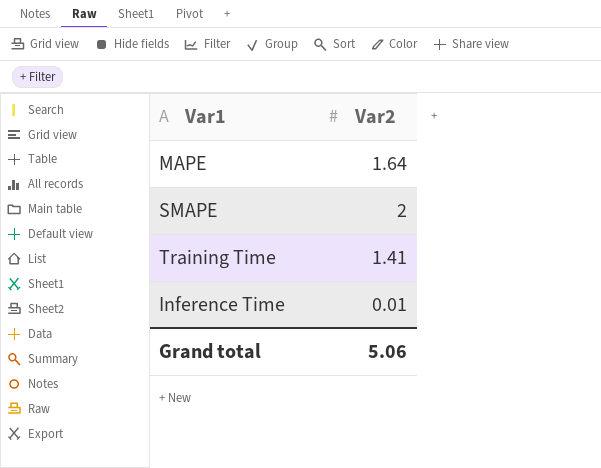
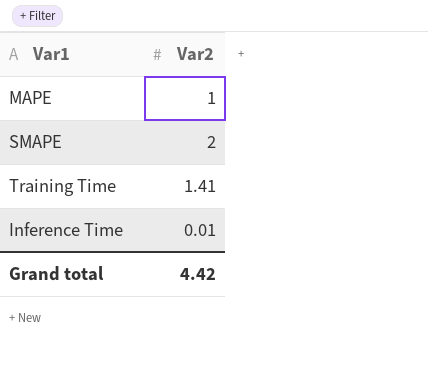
MAPE | Var2: 1.64 -> 1
Grand total | Var2: 5.06 -> 4.42

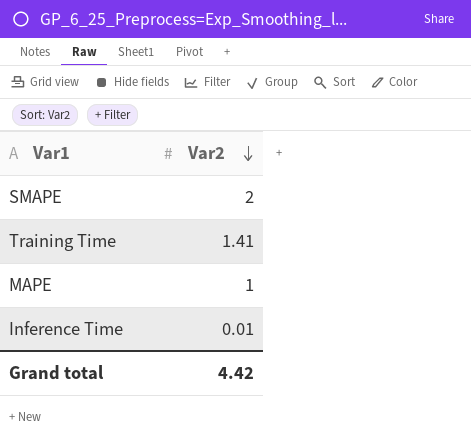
row order: none -> Var2 descending

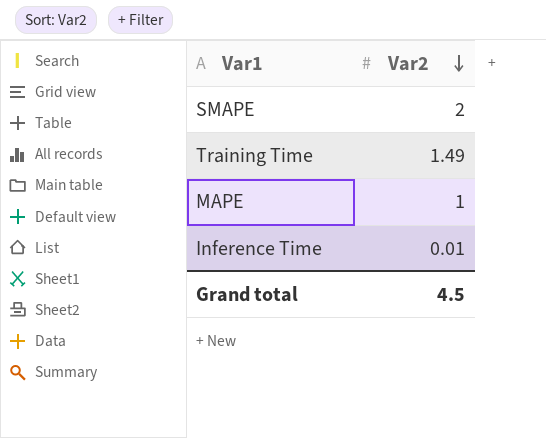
Training Time | Var2: 1.41 -> 1.49
Grand total | Var2: 4.42 -> 4.5

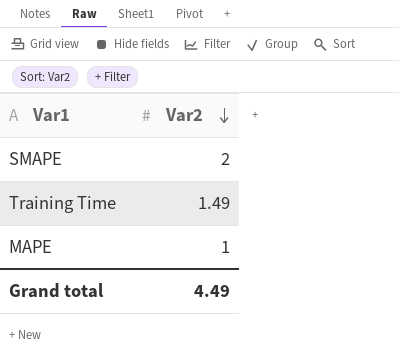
row Inference Time: 0.01 -> none
Grand total | Var2: 4.5 -> 4.49

